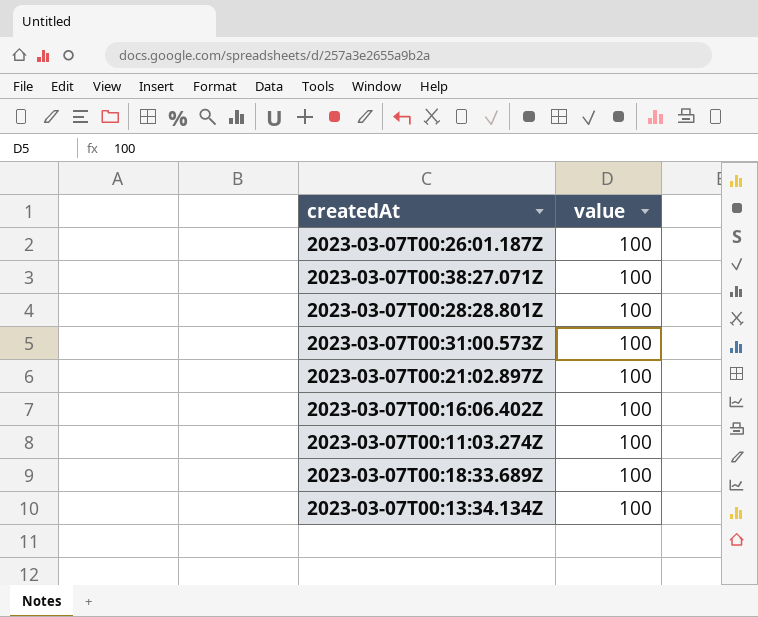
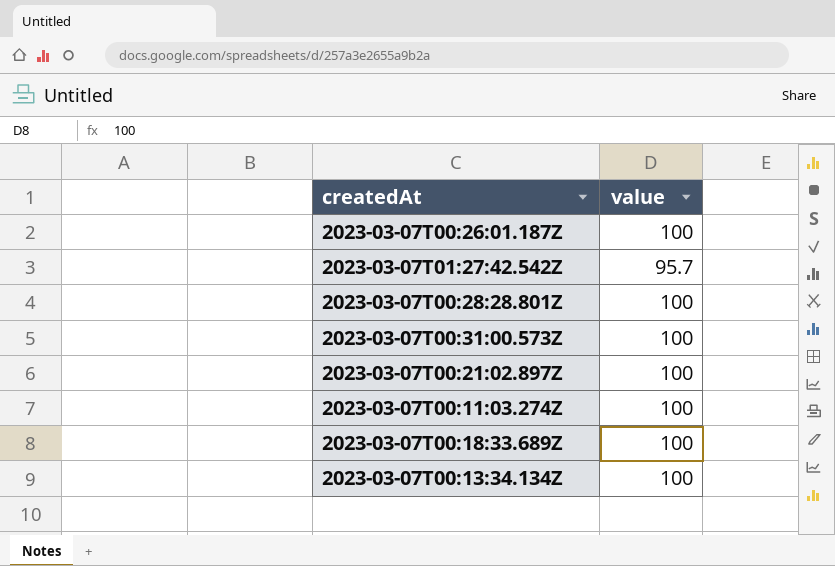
row 2023-03-07T00:38:27.071Z: 100 -> none
row 2023-03-07T00:16:06.402Z: 100 -> none
row 2023-03-07T01:27:42.542Z: none -> 95.7

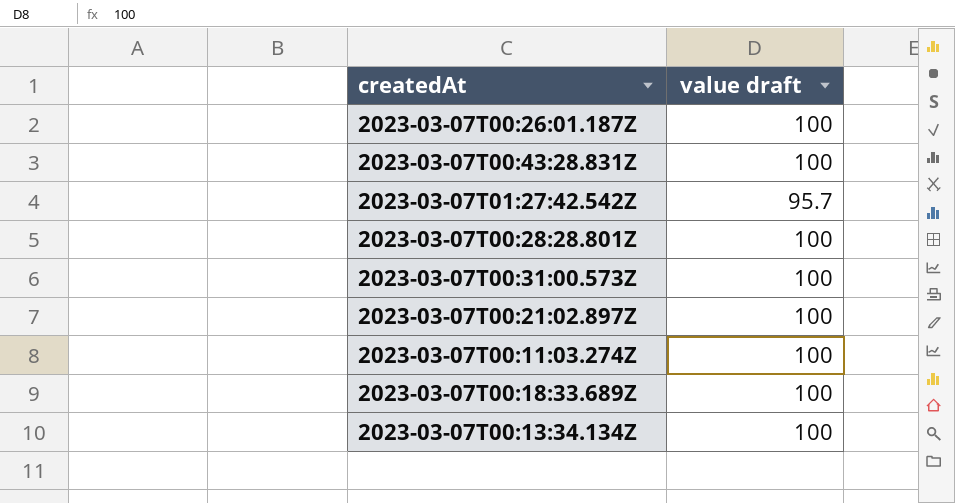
column name: value -> value draft
row 2023-03-07T00:43:28.831Z: none -> 100

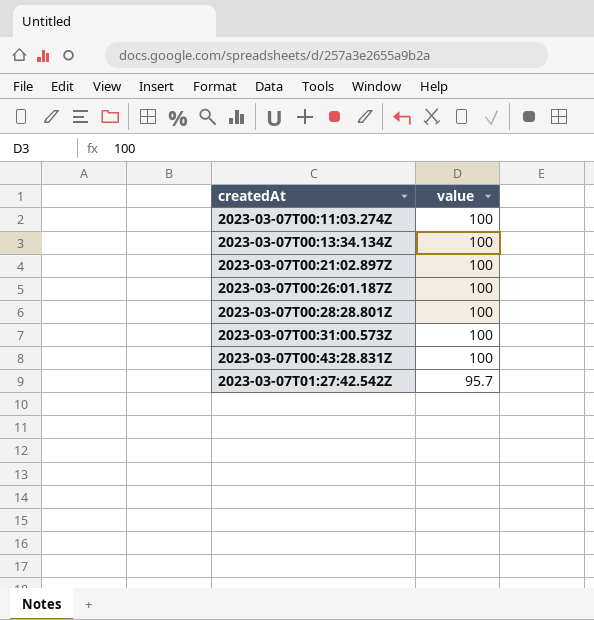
row order: none -> createdAt ascending
column name: value draft -> value
row 2023-03-07T00:18:33.689Z: 100 -> none

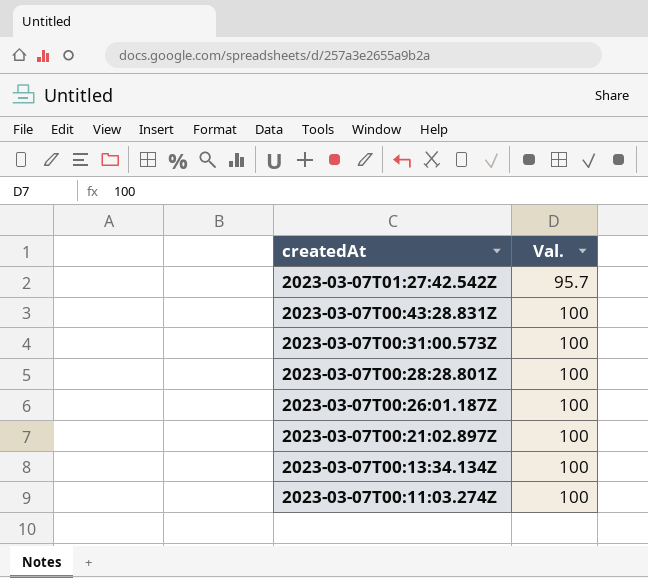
row order: createdAt ascending -> createdAt descending
column name: value -> Val.

